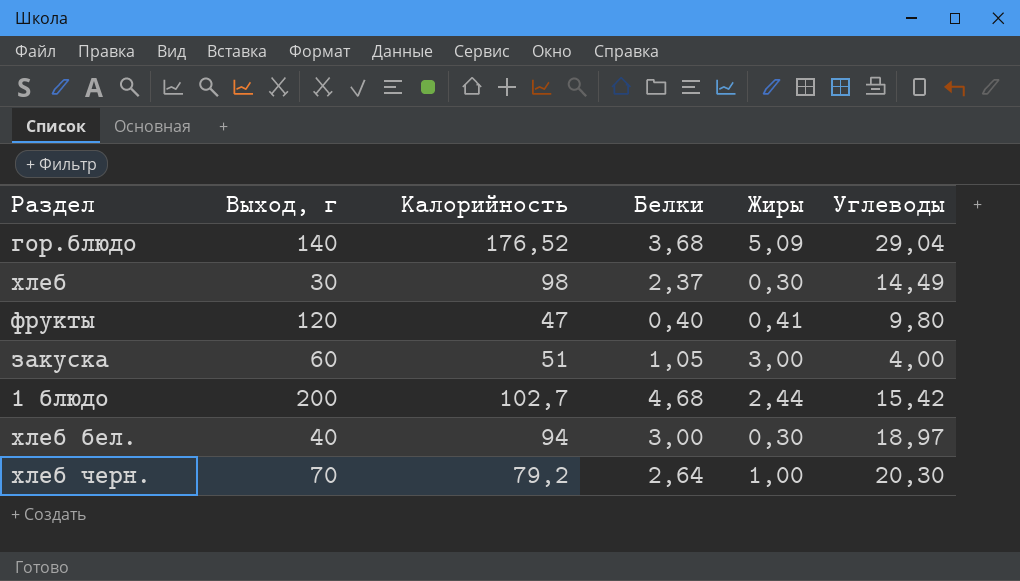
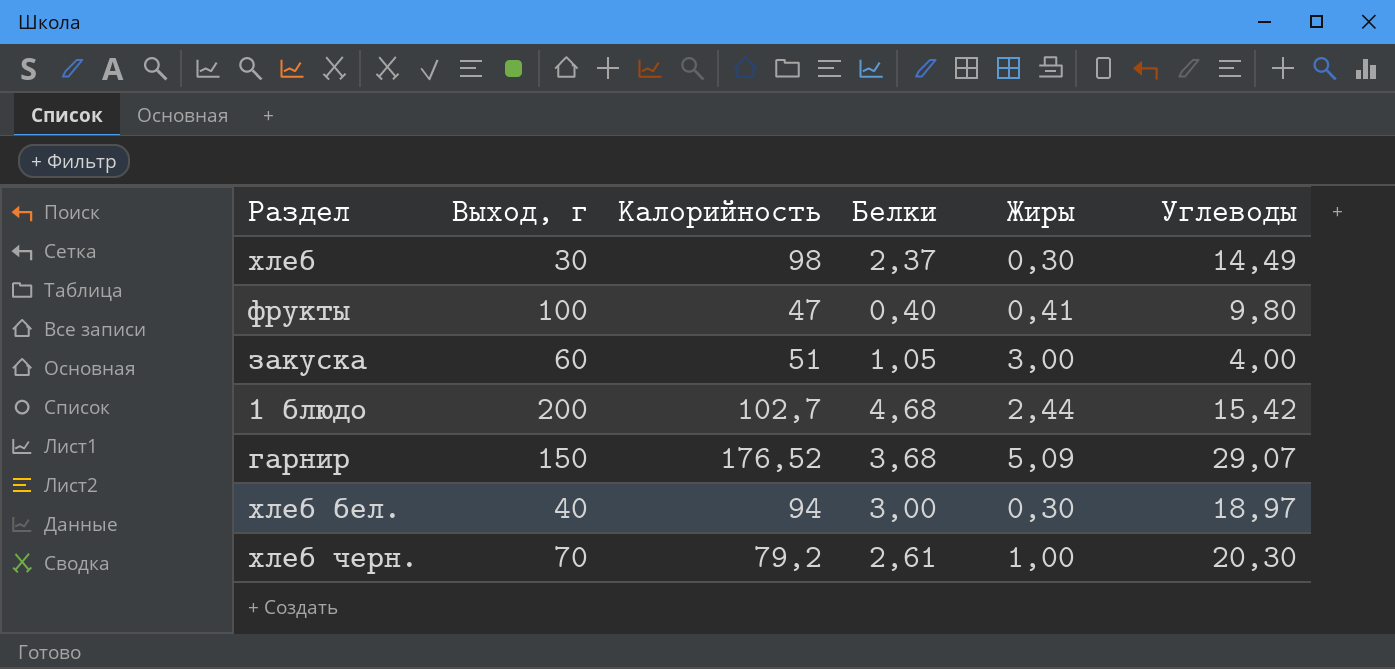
row гор.блюдо: 140 | 176,52 | 3,68 | 5,09 | 29,04 -> none
фрукты | Выход, г: 120 -> 100
row гарнир: none -> 150 | 176,52 | 3,68 | 5,09 | 29,07
хлеб черн. | Белки: 2,64 -> 2,61

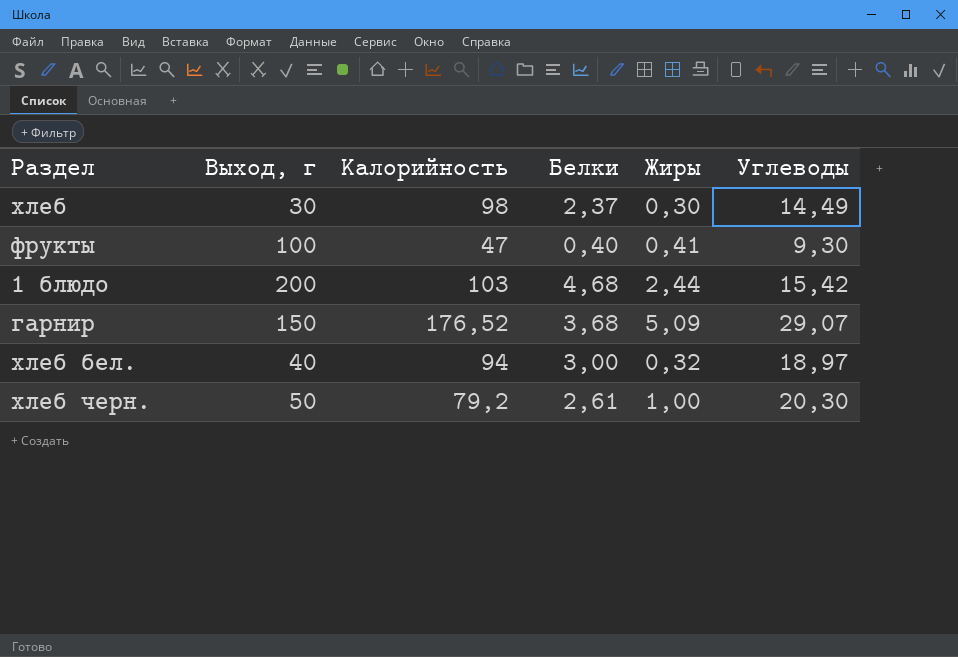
row закуска: 60 | 51 | 1,05 | 3,00 | 4,00 -> none
фрукты | Углеводы: 9,80 -> 9,30
1 блюдо | Калорийность: 102,7 -> 103
хлеб бел. | Жиры: 0,30 -> 0,32
хлеб черн. | Выход, г: 70 -> 50

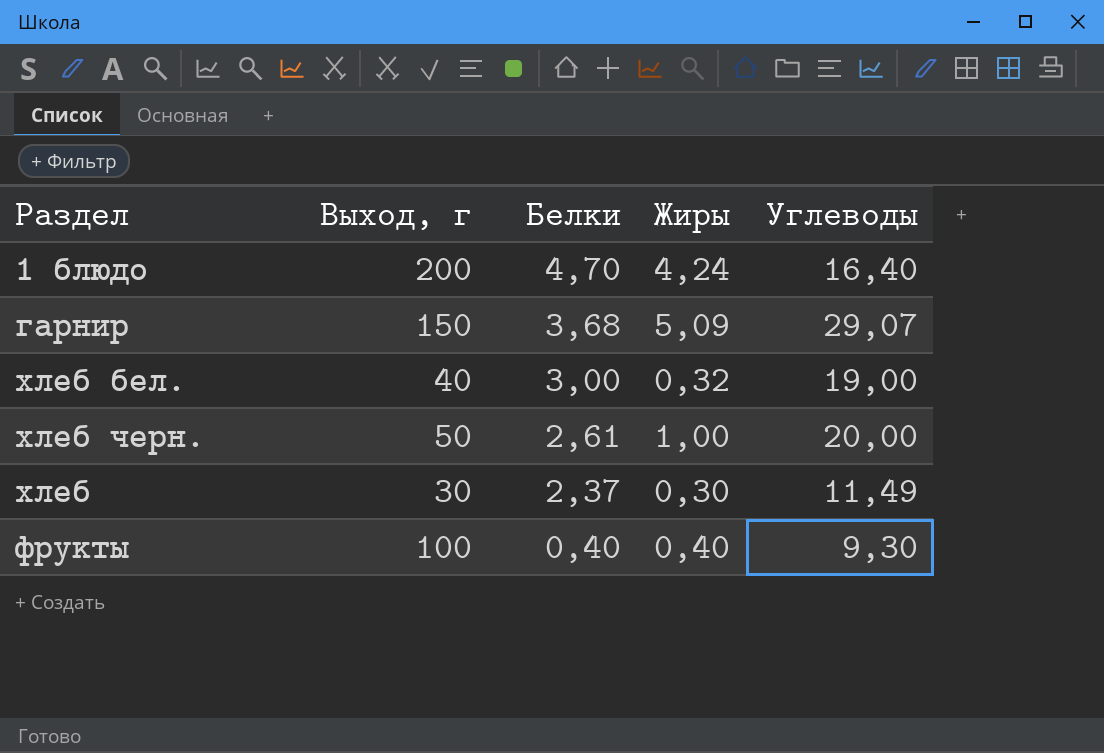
row order: none -> Белки descending
column Калорийность | position: 3 -> none
1 блюдо | Белки: 4,68 -> 4,70
1 блюдо | Жиры: 2,44 -> 4,24
1 блюдо | Углеводы: 15,42 -> 16,40
хлеб бел. | Углеводы: 18,97 -> 19,00
хлеб черн. | Углеводы: 20,30 -> 20,00
хлеб | Углеводы: 14,49 -> 11,49
фрукты | Жиры: 0,41 -> 0,40

